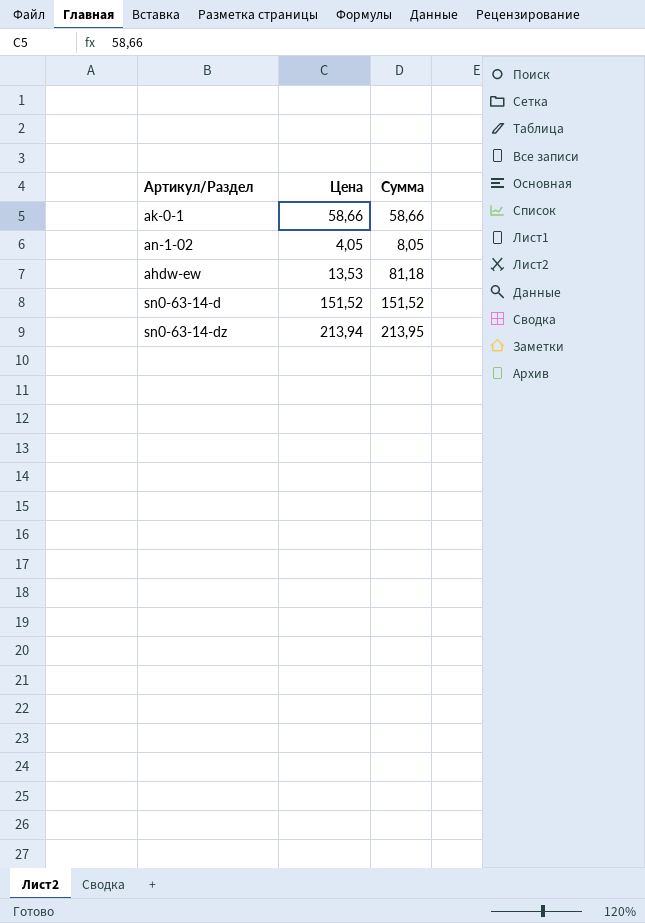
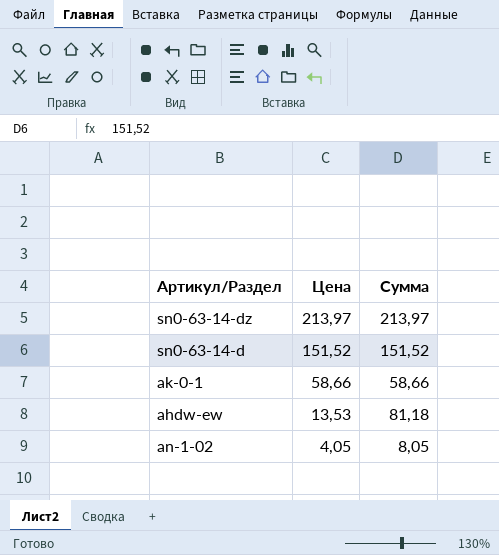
row order: none -> Цена descending
sn0-63-14-dz | Цена: 213,94 -> 213,97
sn0-63-14-dz | Сумма: 213,95 -> 213,97

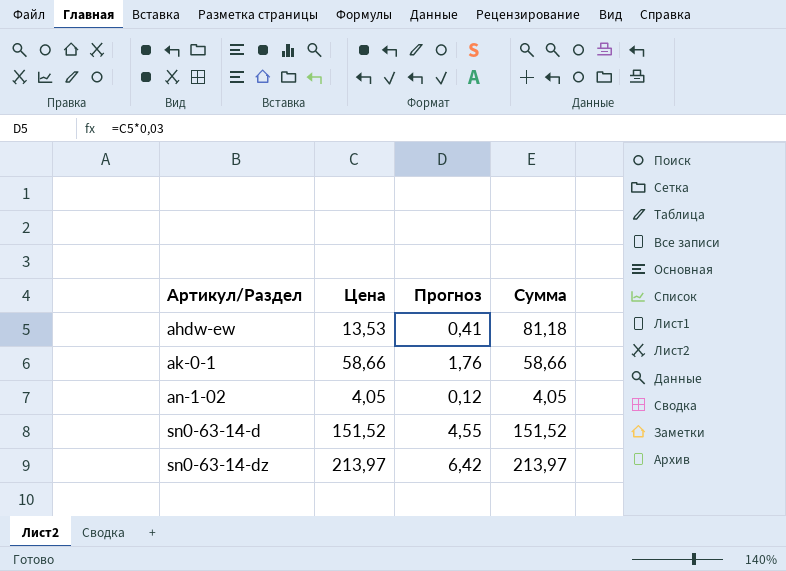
row order: Цена descending -> Артикул/Раздел ascending
column Прогноз | formula: none -> [Цена] * 0,03
an-1-02 | Сумма: 8,05 -> 4,05

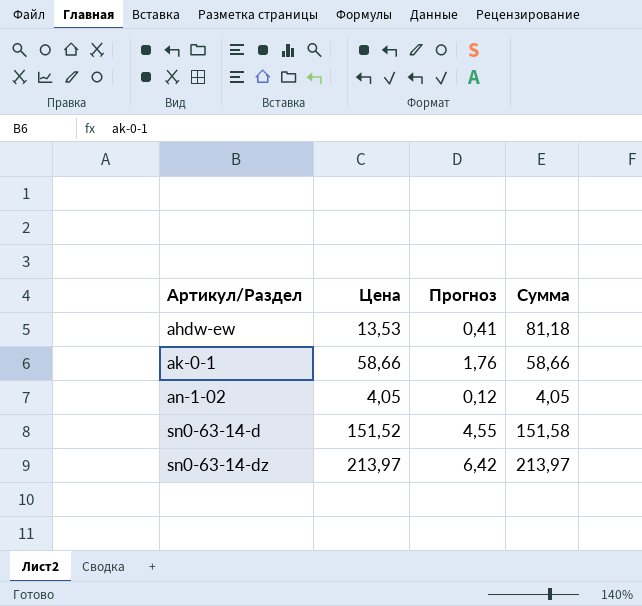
sn0-63-14-d | Сумма: 151,52 -> 151,58

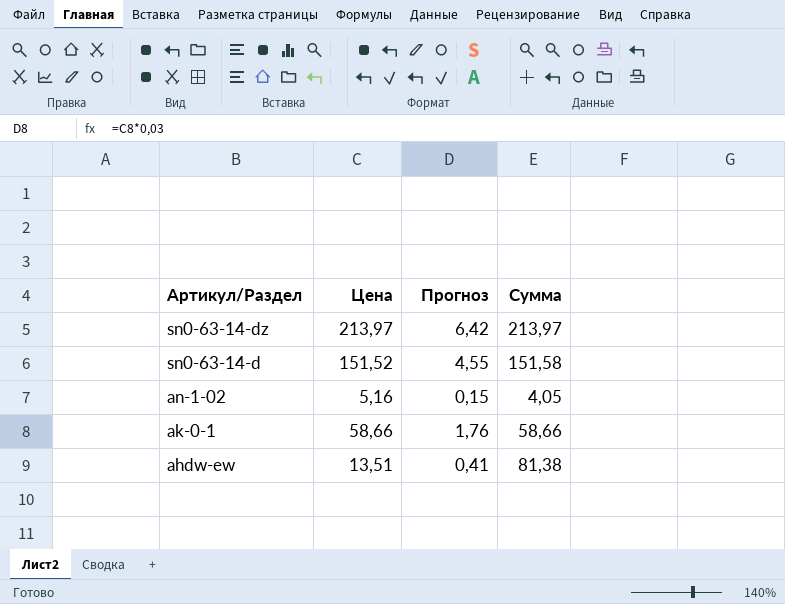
row order: Артикул/Раздел ascending -> Артикул/Раздел descending
an-1-02 | Цена: 4,05 -> 5,16
an-1-02 | Прогноз: 0,12 -> 0,15
ahdw-ew | Цена: 13,53 -> 13,51
ahdw-ew | Сумма: 81,18 -> 81,38

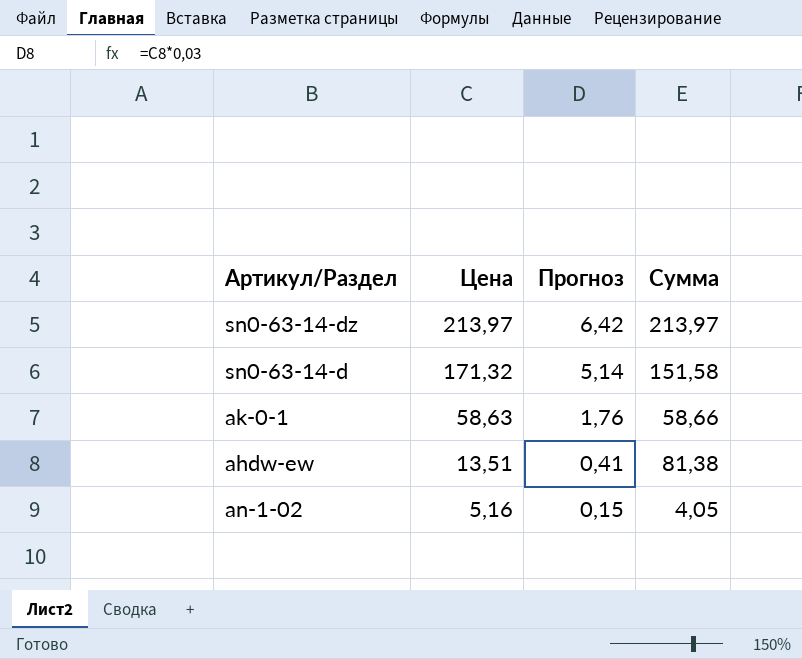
row order: Артикул/Раздел descending -> Цена descending
sn0-63-14-d | Цена: 151,52 -> 171,32
sn0-63-14-d | Прогноз: 4,55 -> 5,14
ak-0-1 | Цена: 58,66 -> 58,63

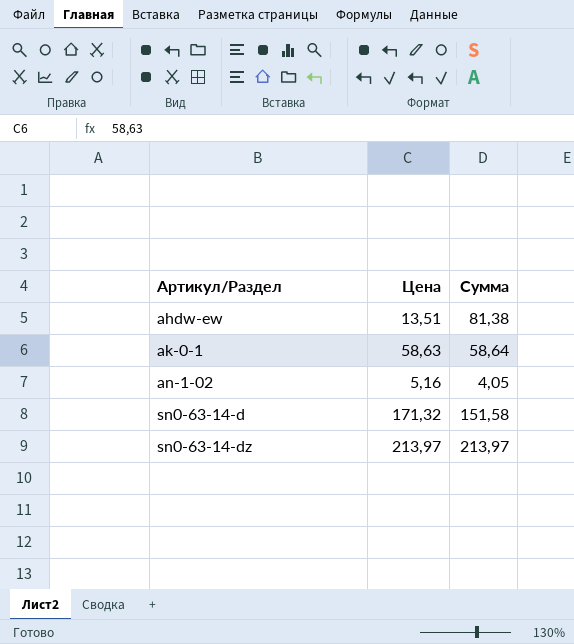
row order: Цена descending -> Артикул/Раздел ascending
column Прогноз | formula: [Цена] * 0,03 -> none
ak-0-1 | Сумма: 58,66 -> 58,64

